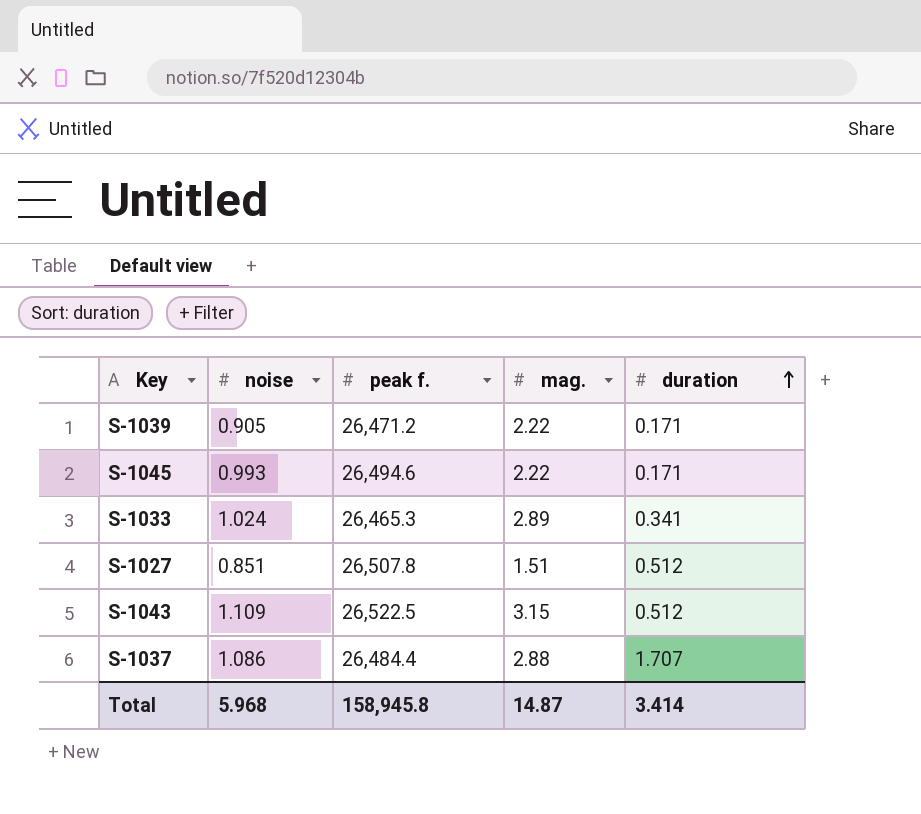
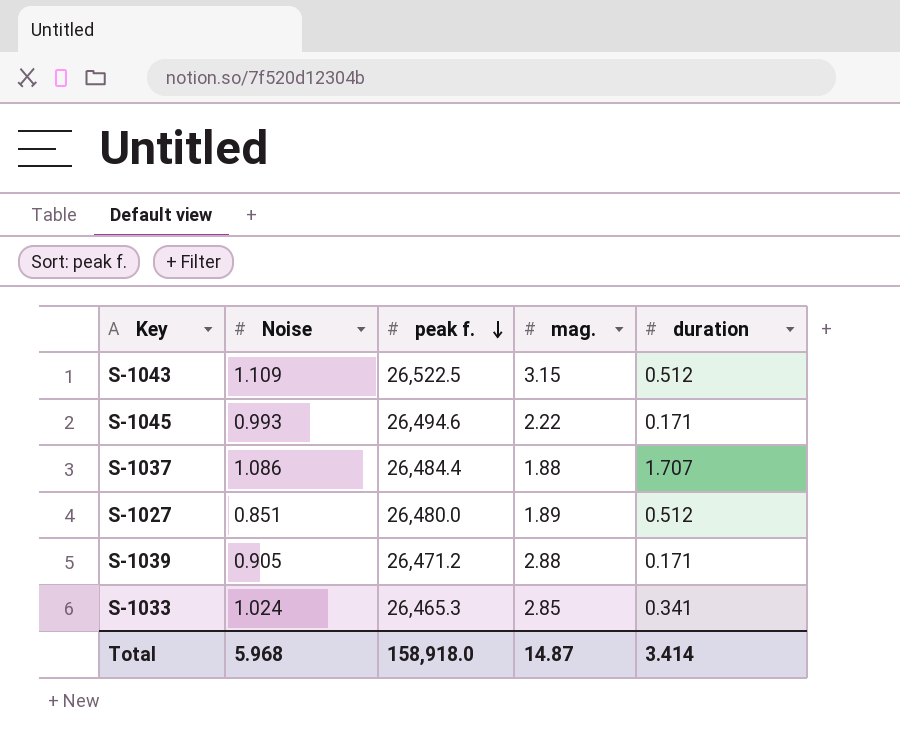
row order: duration ascending -> peak f. descending
column name: noise -> Noise
S-1037 | mag.: 2.88 -> 1.88
S-1027 | peak f.: 26,507.8 -> 26,480.0
S-1027 | mag.: 1.51 -> 1.89
S-1039 | mag.: 2.22 -> 2.88
S-1033 | mag.: 2.89 -> 2.85
Total | peak f.: 158,945.8 -> 158,918.0

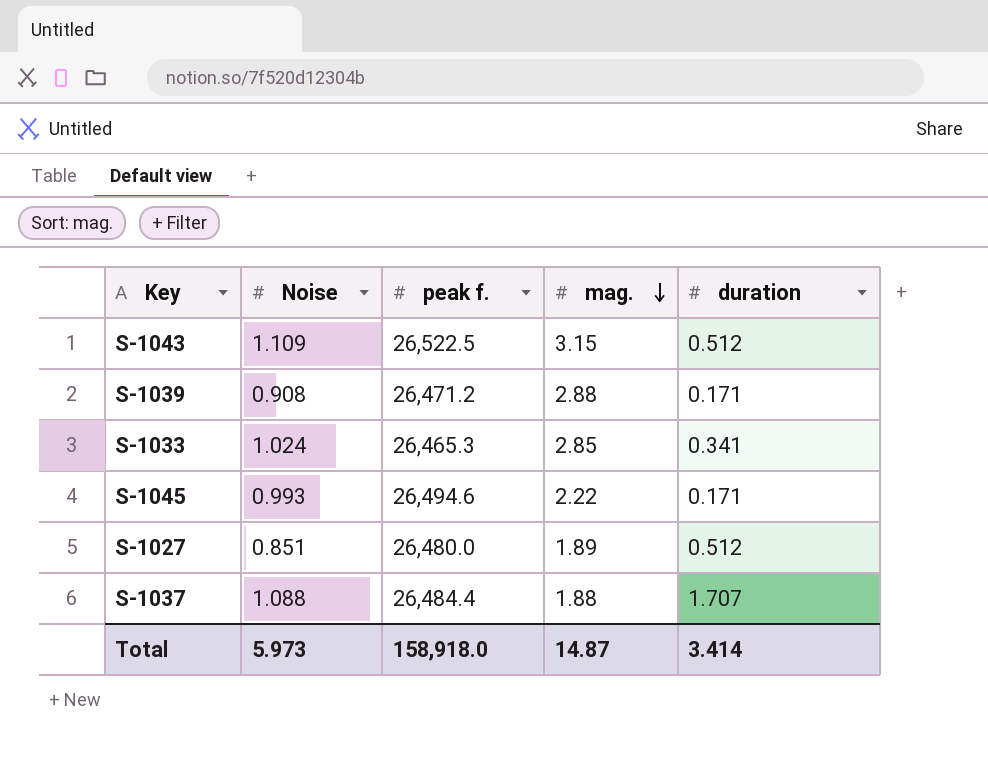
row order: peak f. descending -> mag. descending
S-1039 | Noise: 0.905 -> 0.908
S-1037 | Noise: 1.086 -> 1.088
Total | Noise: 5.968 -> 5.973

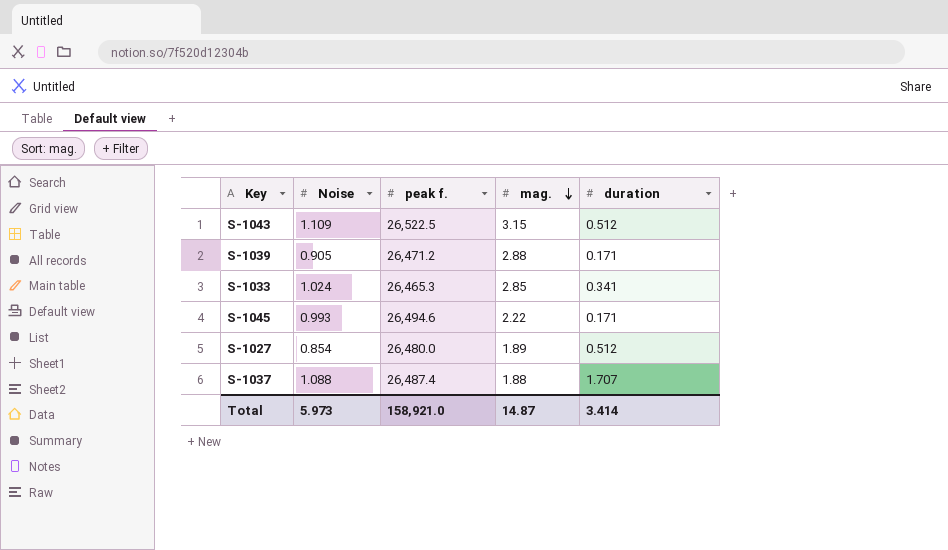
S-1039 | Noise: 0.908 -> 0.905
S-1027 | Noise: 0.851 -> 0.854
S-1037 | peak f.: 26,484.4 -> 26,487.4
Total | peak f.: 158,918.0 -> 158,921.0

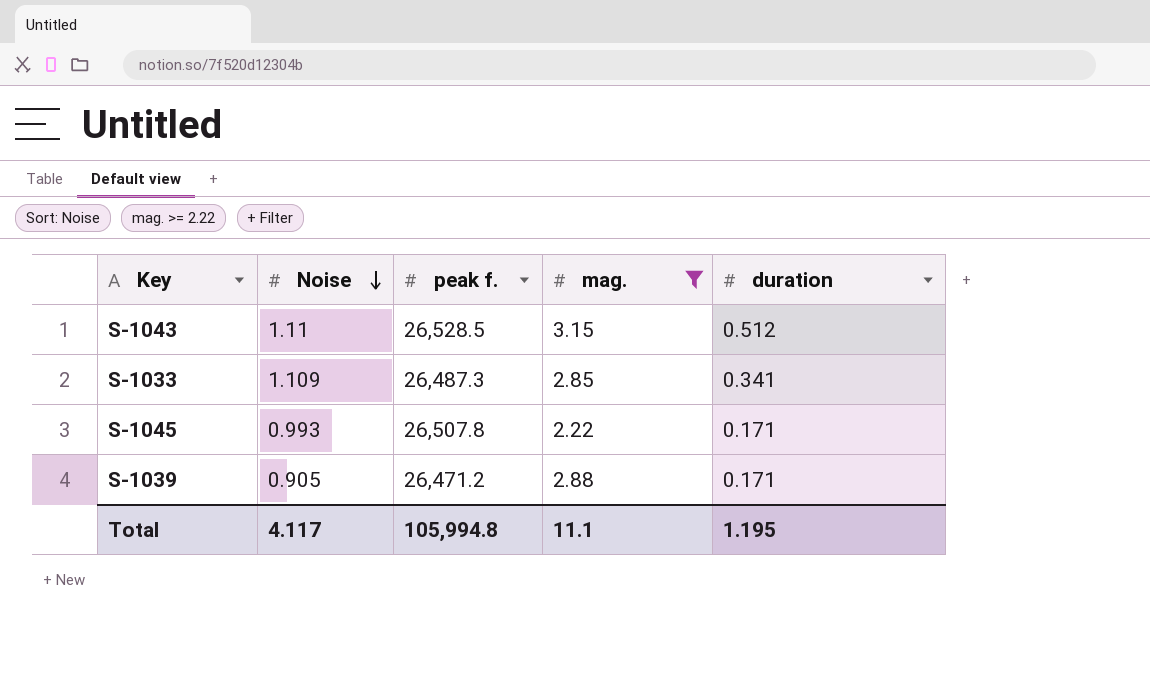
filter: none -> mag. >= 2.22
row order: mag. descending -> Noise descending
S-1043 | Noise: 1.109 -> 1.11
S-1043 | peak f.: 26,522.5 -> 26,528.5
S-1033 | Noise: 1.024 -> 1.109
S-1033 | peak f.: 26,465.3 -> 26,487.3
S-1045 | peak f.: 26,494.6 -> 26,507.8
Total | Noise: 5.973 -> 4.117
Total | peak f.: 158,921.0 -> 105,994.8
Total | mag.: 14.87 -> 11.1
Total | duration: 3.414 -> 1.195

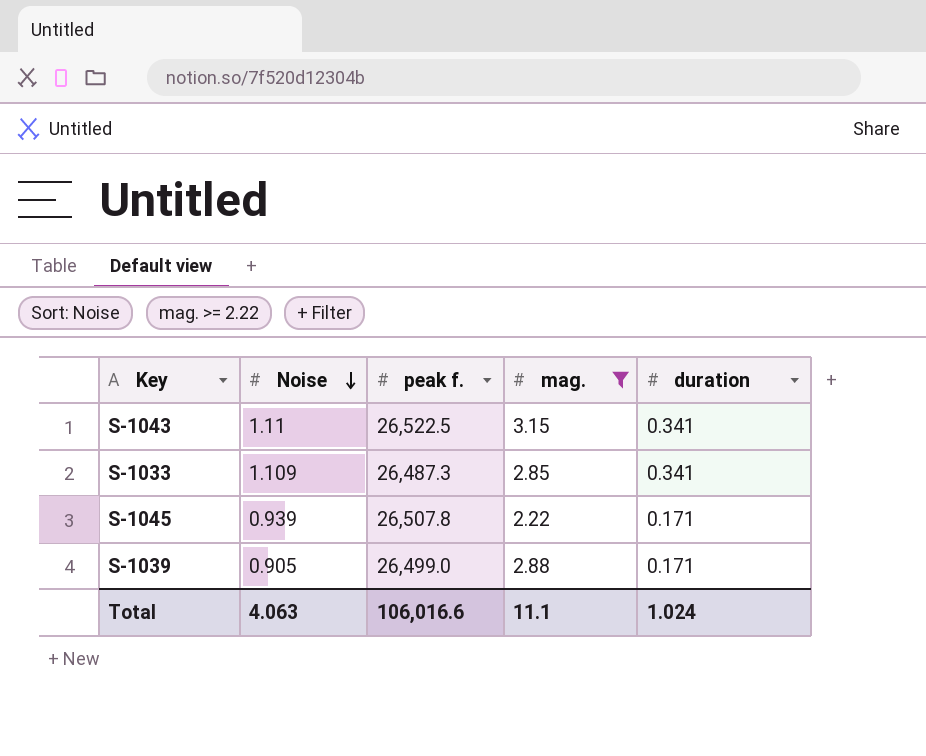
S-1043 | peak f.: 26,528.5 -> 26,522.5
S-1043 | duration: 0.512 -> 0.341
S-1045 | Noise: 0.993 -> 0.939
S-1039 | peak f.: 26,471.2 -> 26,499.0
Total | Noise: 4.117 -> 4.063
Total | peak f.: 105,994.8 -> 106,016.6
Total | duration: 1.195 -> 1.024

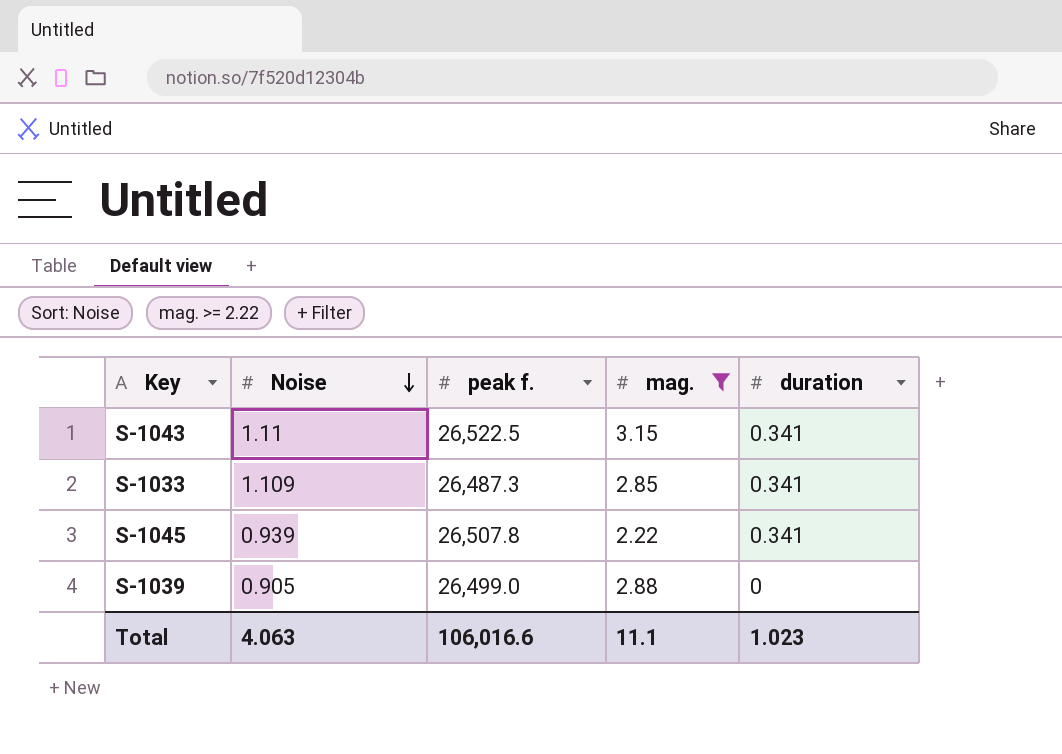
S-1045 | duration: 0.171 -> 0.341
S-1039 | duration: 0.171 -> 0
Total | duration: 1.024 -> 1.023

